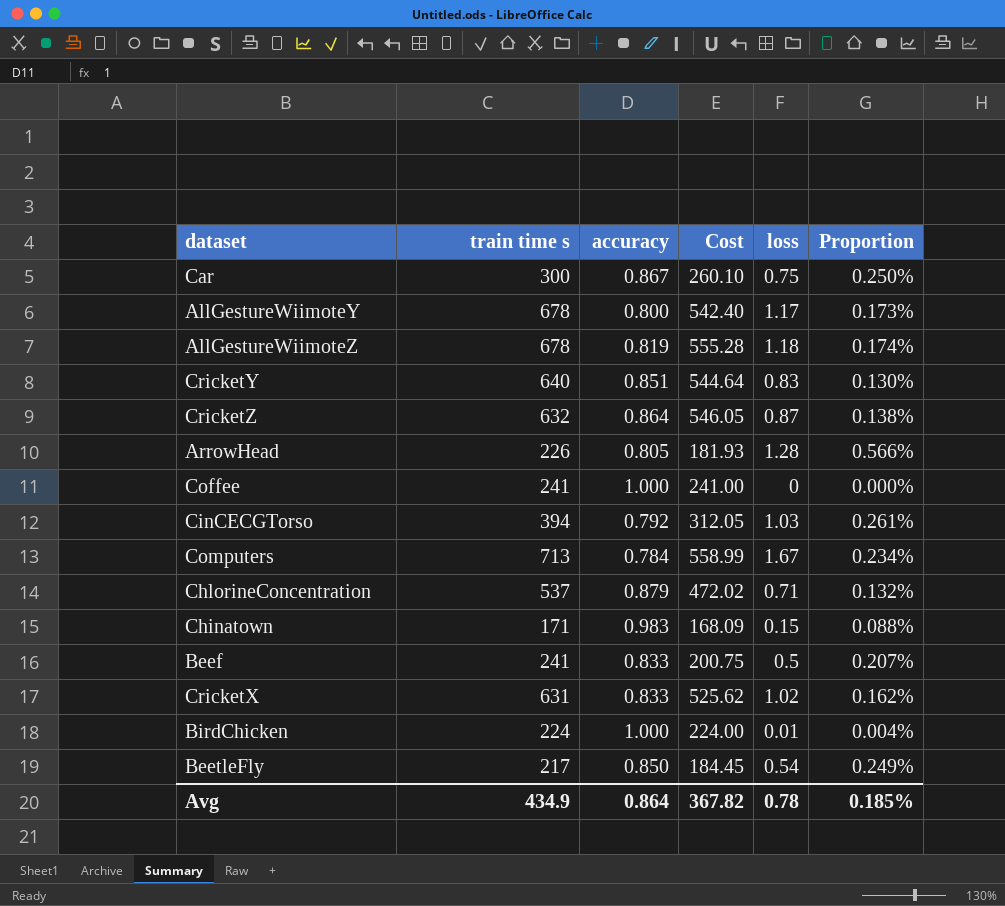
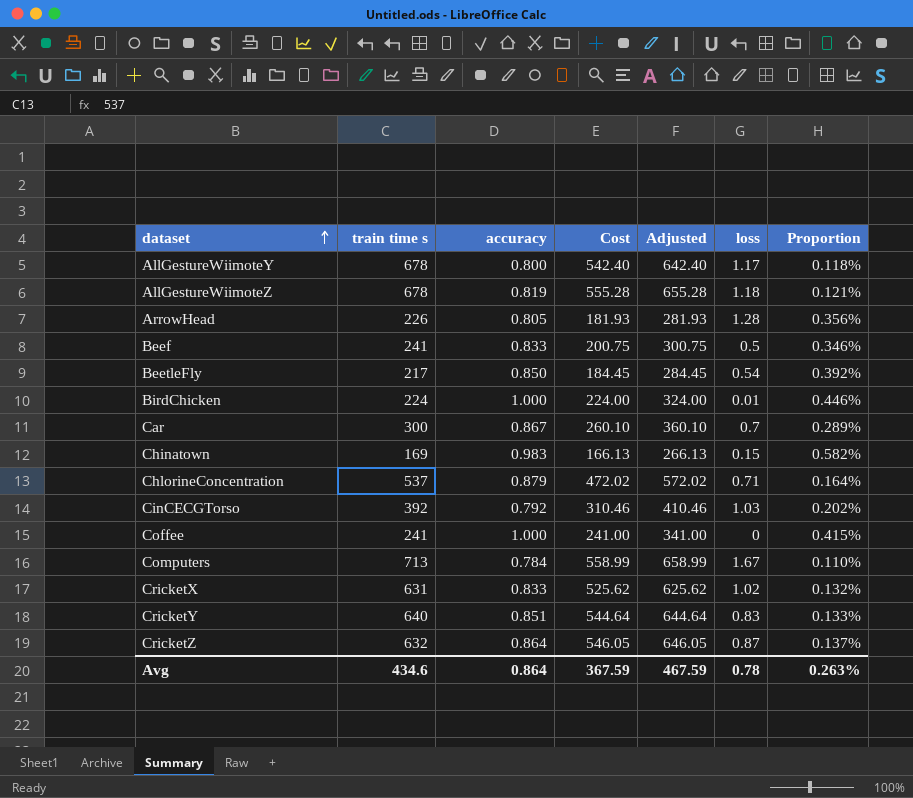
row order: none -> dataset ascending
column Adjusted | formula: none -> [Cost] + 100
column Proportion | formula: [loss] / [train time s] -> [accuracy] / [train time s]
Car | loss: 0.75 -> 0.7
Chinatown | train time s: 171 -> 169
Chinatown | Cost: 168.09 -> 166.13
CinCECGTorso | train time s: 394 -> 392
CinCECGTorso | Cost: 312.05 -> 310.46
Avg | train time s: 434.9 -> 434.6
Avg | Cost: 367.82 -> 367.59
Avg | Proportion: 0.185% -> 0.263%

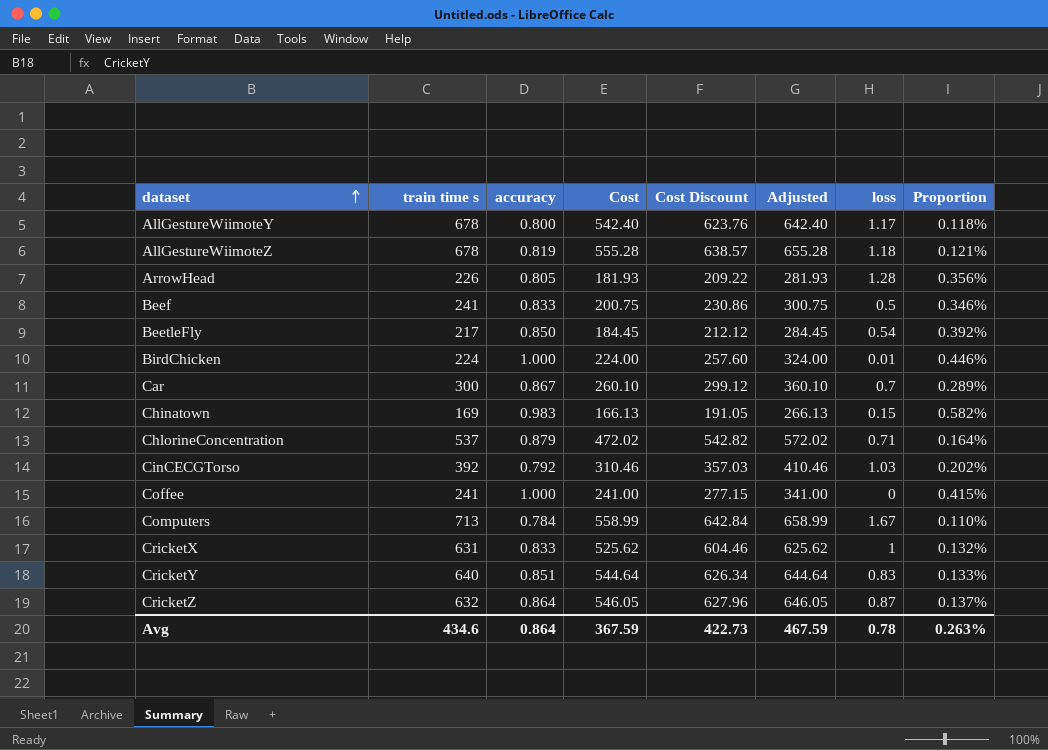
column Cost Discount | formula: none -> [Cost] * 1.15
CricketX | loss: 1.02 -> 1

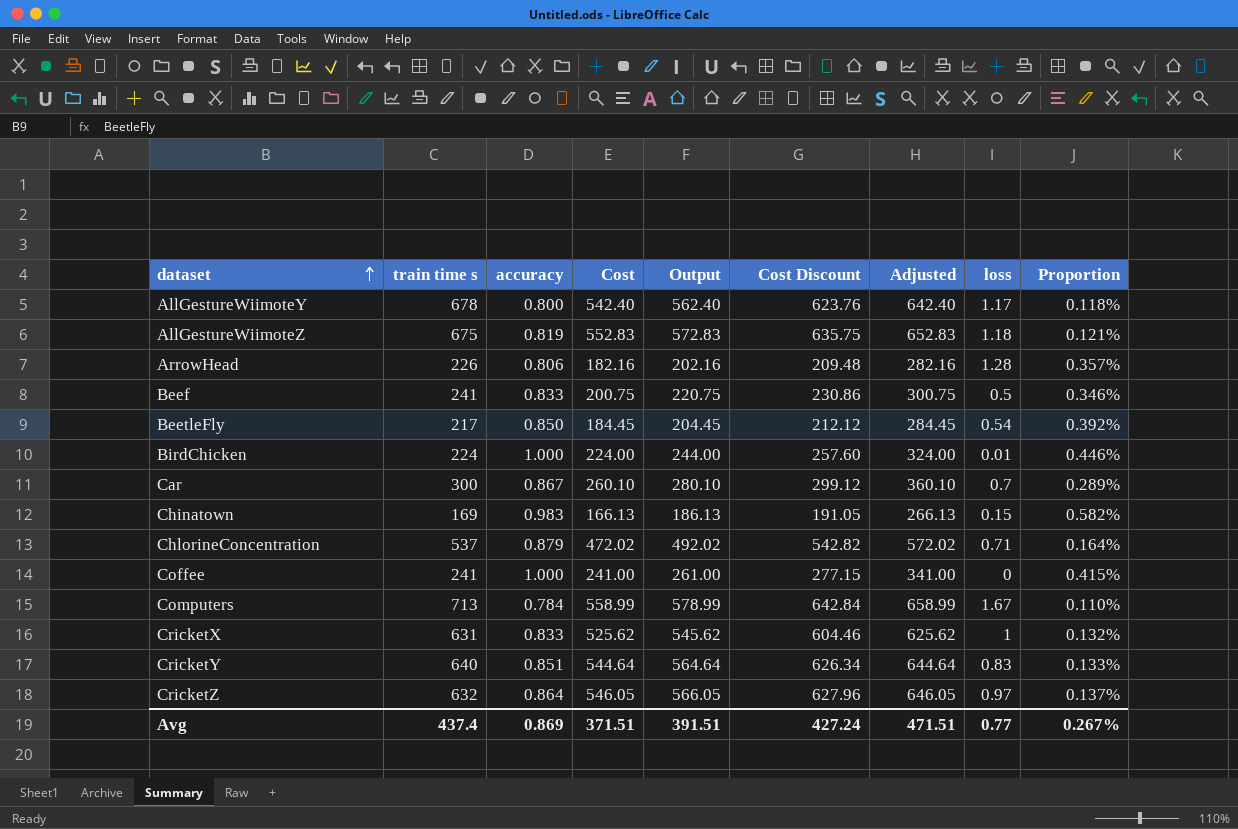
column Output | formula: none -> [Cost] + 20
row CinCECGTorso: 392 | 0.792 | 310.46 | 357.03 | 410.46 | 1.03 | 0.202% -> none
AllGestureWiimoteZ | train time s: 678 -> 675
AllGestureWiimoteZ | Cost: 555.28 -> 552.83
AllGestureWiimoteZ | Cost Discount: 638.57 -> 635.75
AllGestureWiimoteZ | Adjusted: 655.28 -> 652.83
ArrowHead | accuracy: 0.805 -> 0.806
ArrowHead | Cost: 181.93 -> 182.16
ArrowHead | Cost Discount: 209.22 -> 209.48
ArrowHead | Adjusted: 281.93 -> 282.16
ArrowHead | Proportion: 0.356% -> 0.357%
CricketZ | loss: 0.87 -> 0.97
Avg | train time s: 434.6 -> 437.4
Avg | accuracy: 0.864 -> 0.869
Avg | Cost: 367.59 -> 371.51
Avg | Cost Discount: 422.73 -> 427.24
Avg | Adjusted: 467.59 -> 471.51
Avg | loss: 0.78 -> 0.77
Avg | Proportion: 0.263% -> 0.267%

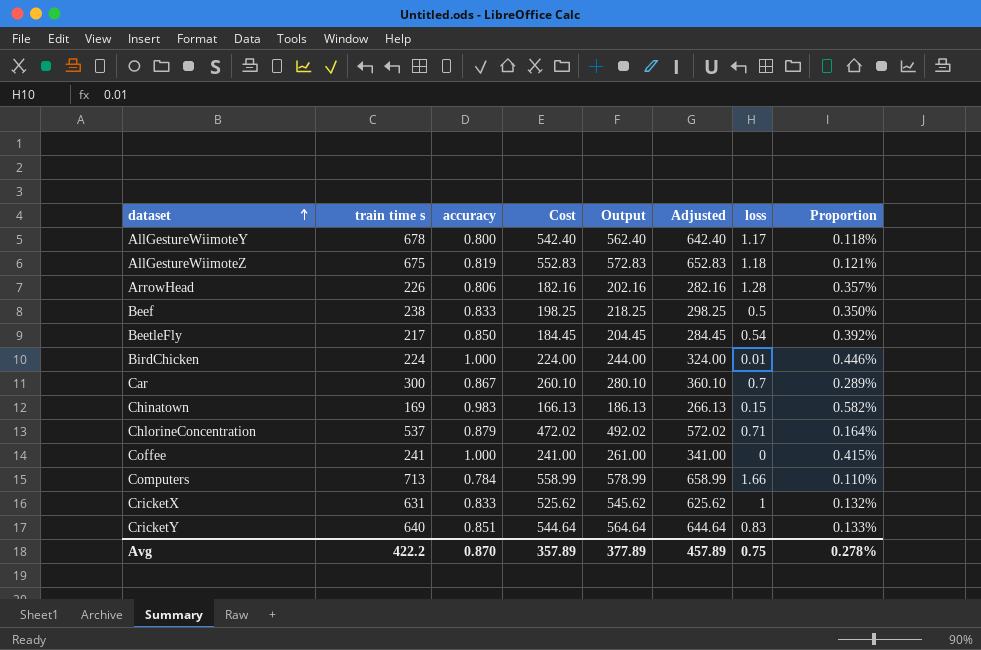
column Cost Discount | formula: [Cost] * 1.15 -> none
row CricketZ: 632 | 0.864 | 546.05 | 566.05 | 627.96 | 646.05 | 0.97 | 0.137% -> none
Beef | train time s: 241 -> 238
Beef | Cost: 200.75 -> 198.25
Beef | Output: 220.75 -> 218.25
Beef | Adjusted: 300.75 -> 298.25
Beef | Proportion: 0.346% -> 0.350%
Computers | loss: 1.67 -> 1.66
Avg | train time s: 437.4 -> 422.2
Avg | accuracy: 0.869 -> 0.870
Avg | Cost: 371.51 -> 357.89
Avg | Output: 391.51 -> 377.89
Avg | Adjusted: 471.51 -> 457.89
Avg | loss: 0.77 -> 0.75
Avg | Proportion: 0.267% -> 0.278%

